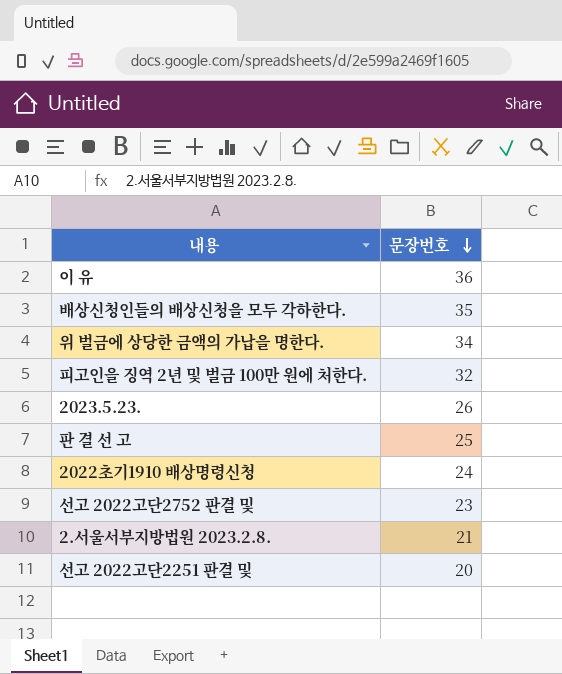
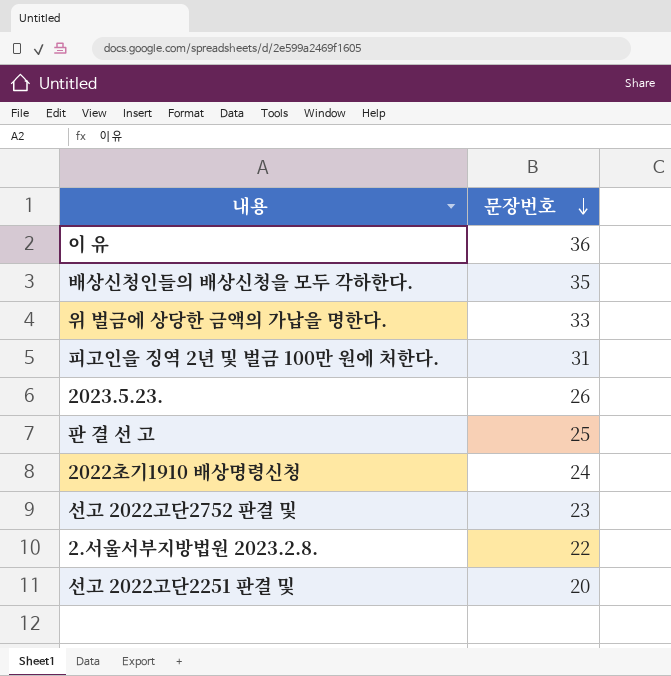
위 벌금에 상당한 금액의 가납을 명한다. | 문장번호: 34 -> 33
피고인을 징역 2년 및 벌금 100만 원에 처한다. | 문장번호: 32 -> 31
2.서울서부지방법원 2023.2.8. | 문장번호: 21 -> 22

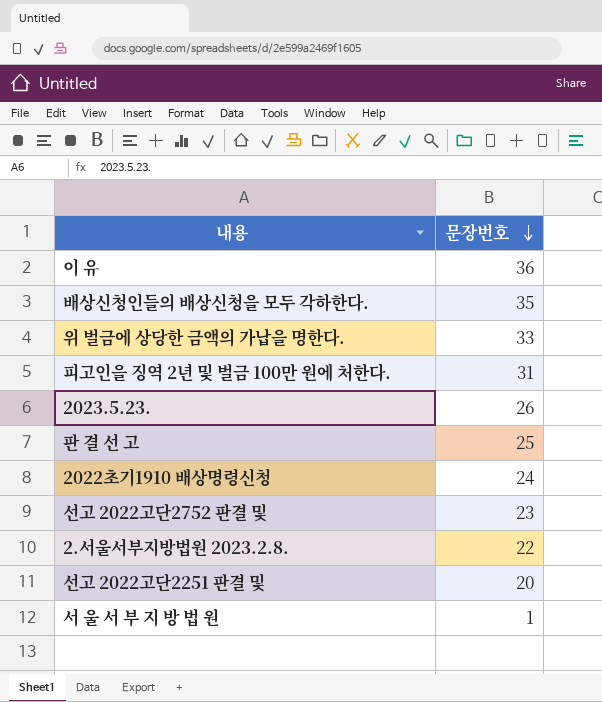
row 서 울 서 부 지 방 법 원: none -> 1

